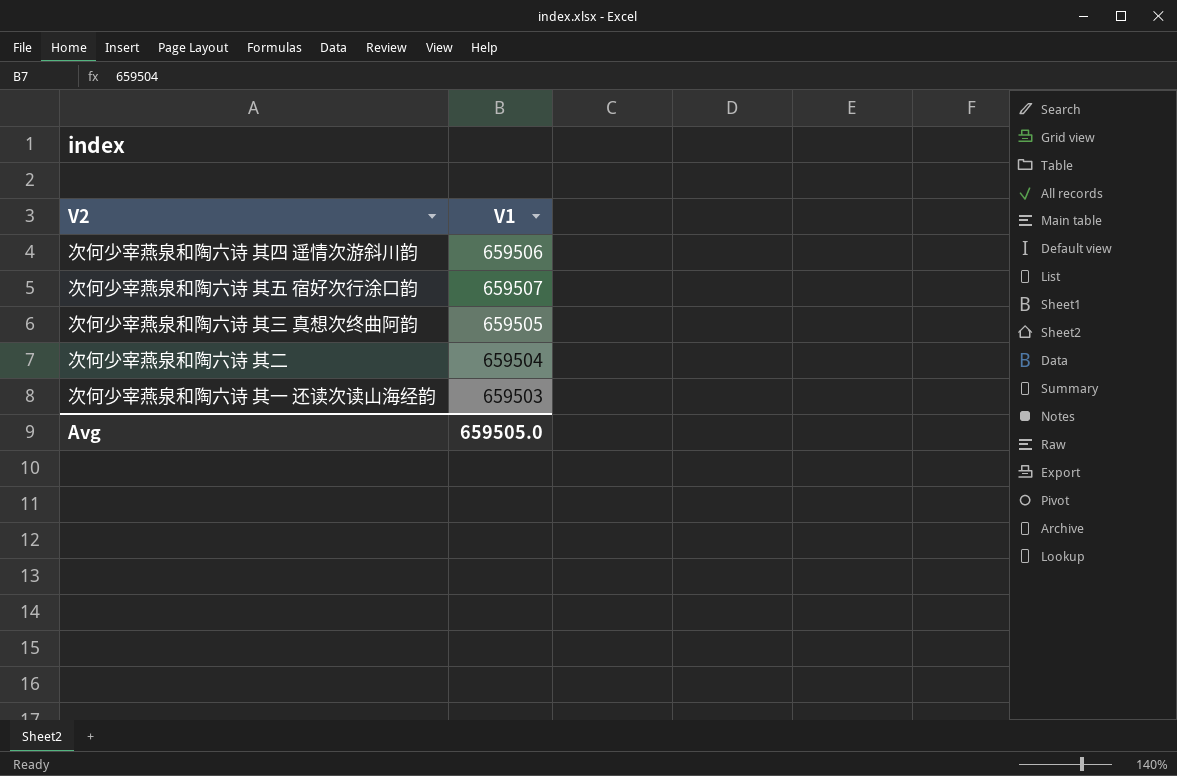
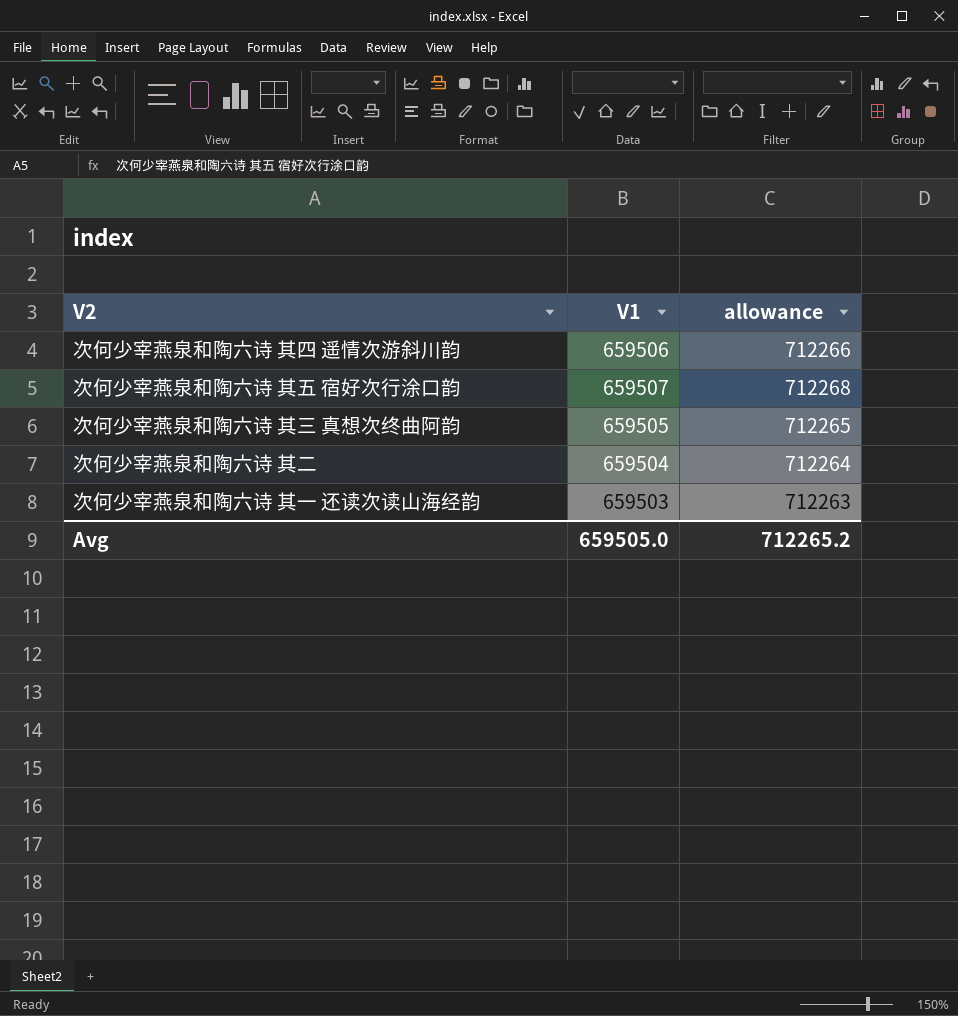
column allowance | formula: none -> [V1] * 1.08

